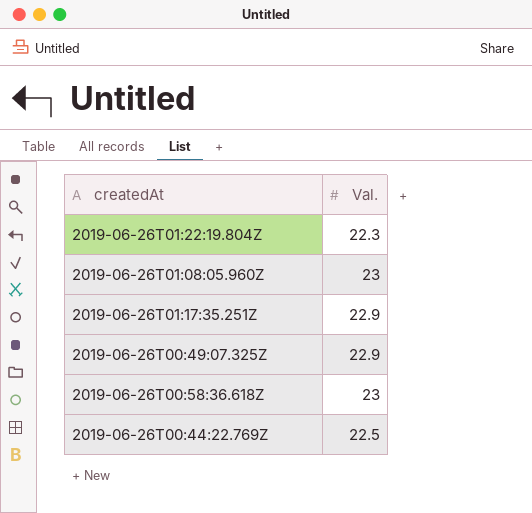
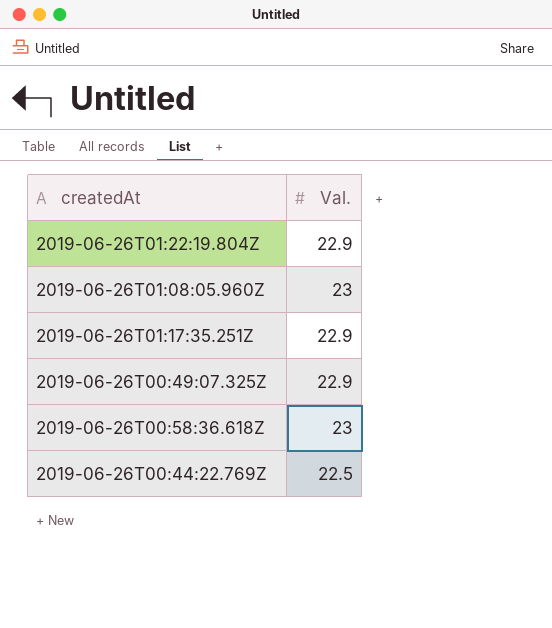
2019-06-26T01:22:19.804Z | Val.: 22.3 -> 22.9

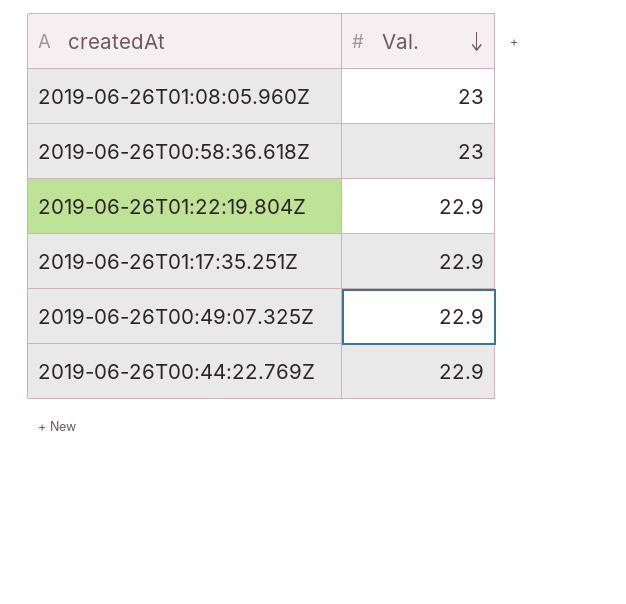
row order: none -> Val. descending
2019-06-26T00:44:22.769Z | Val.: 22.5 -> 22.9

